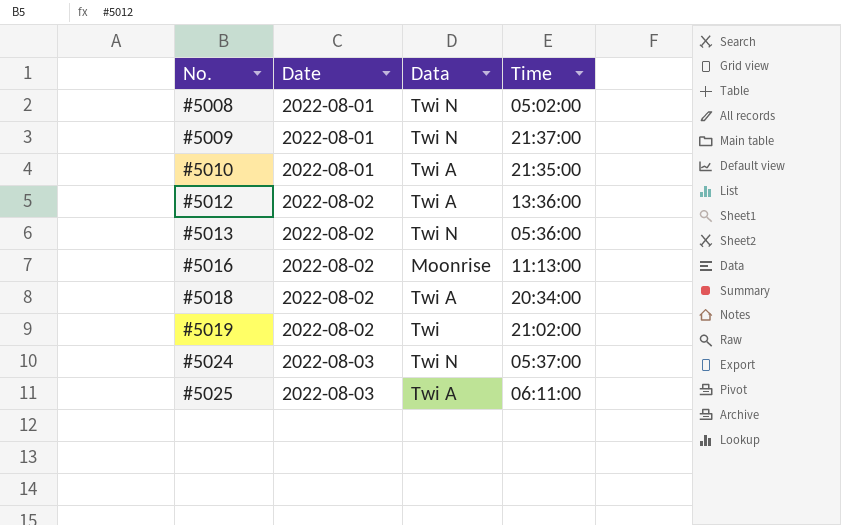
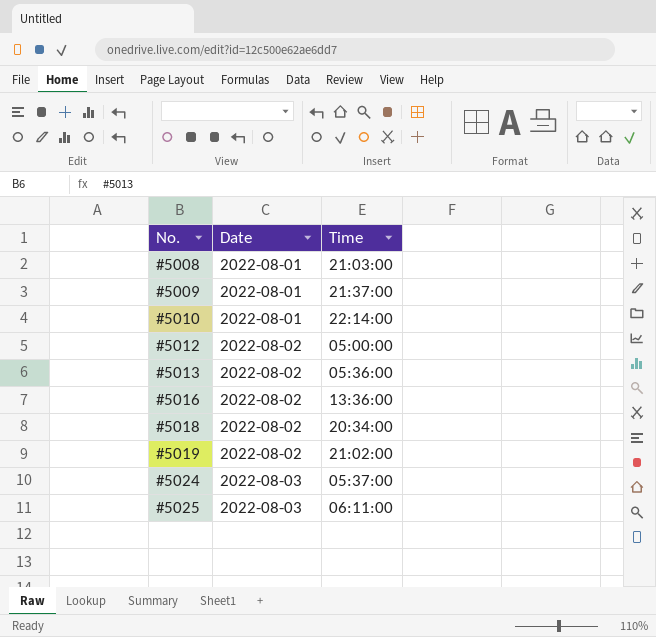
column Data | position: 3 -> none
#5008 | Time: 05:02:00 -> 21:03:00
#5010 | Time: 21:35:00 -> 22:14:00
#5012 | Time: 13:36:00 -> 05:00:00
#5016 | Time: 11:13:00 -> 13:36:00

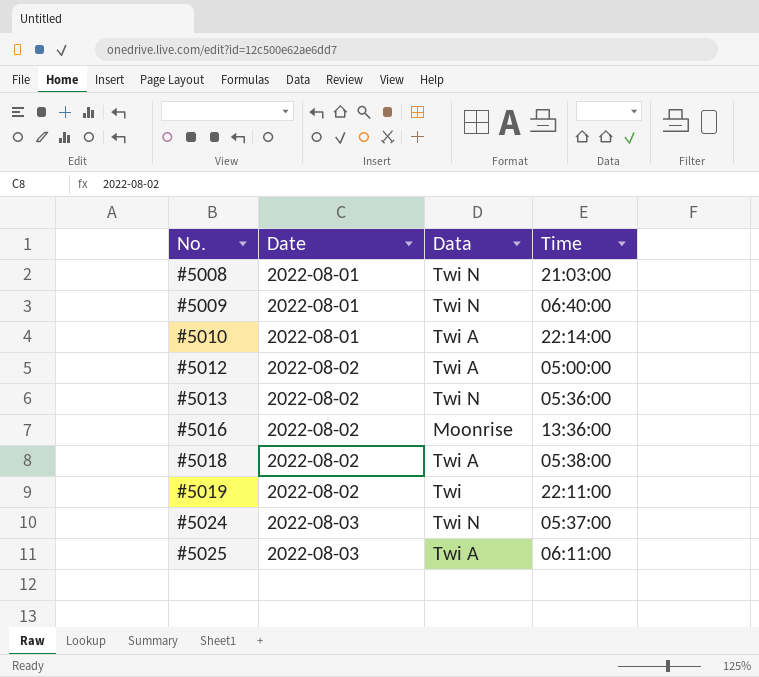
column Data | position: none -> 3
#5009 | Time: 21:37:00 -> 06:40:00
#5018 | Time: 20:34:00 -> 05:38:00
#5019 | Time: 21:02:00 -> 22:11:00

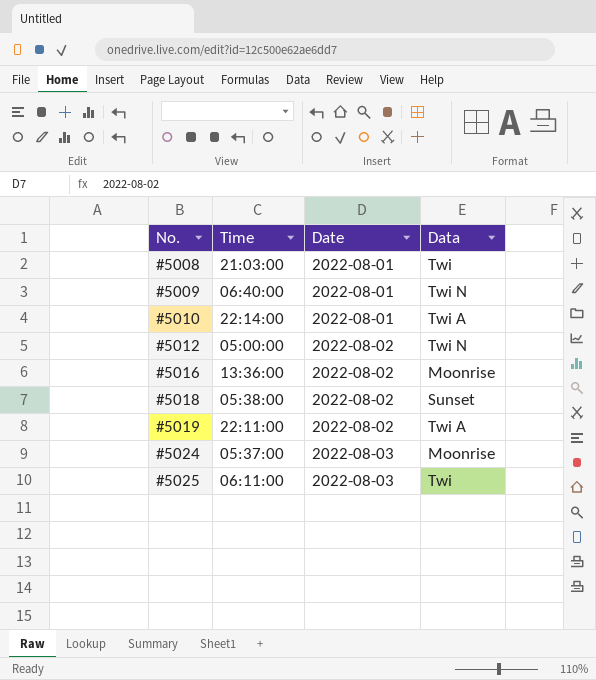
column Time | position: 4 -> 2
row #5013: 2022-08-02 | Twi N | 05:36:00 -> none
#5008 | Data: Twi N -> Twi
#5012 | Data: Twi A -> Twi N
#5018 | Data: Twi A -> Sunset
#5019 | Data: Twi -> Twi A
#5024 | Data: Twi N -> Moonrise
#5025 | Data: Twi A -> Twi

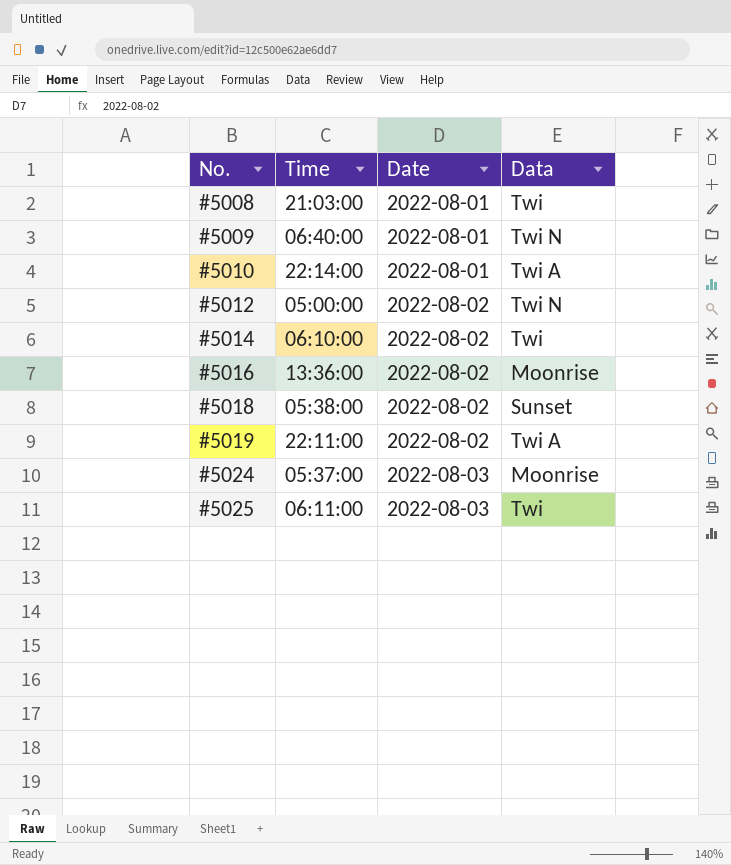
row #5014: none -> 06:10:00 | 2022-08-02 | Twi

